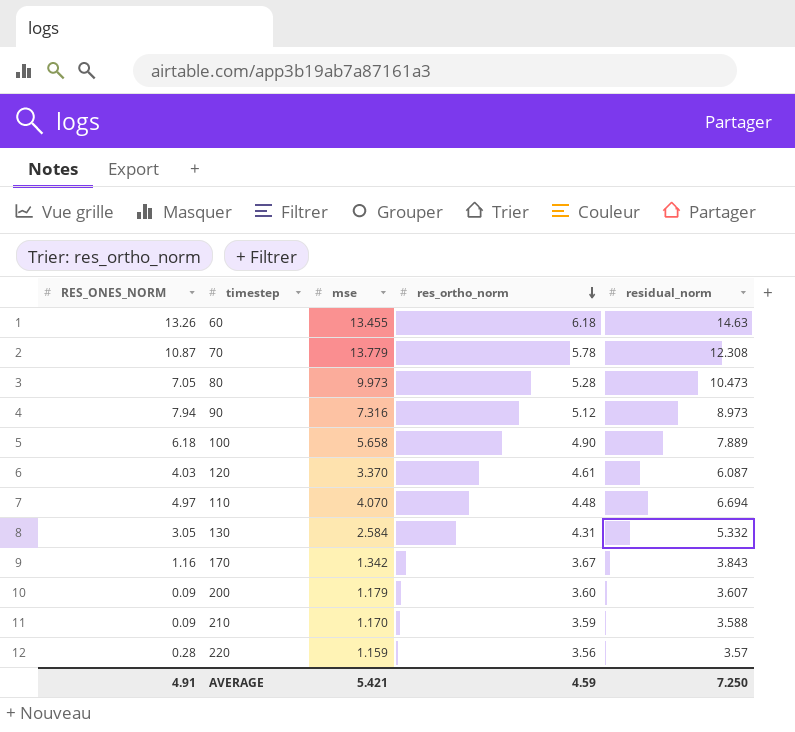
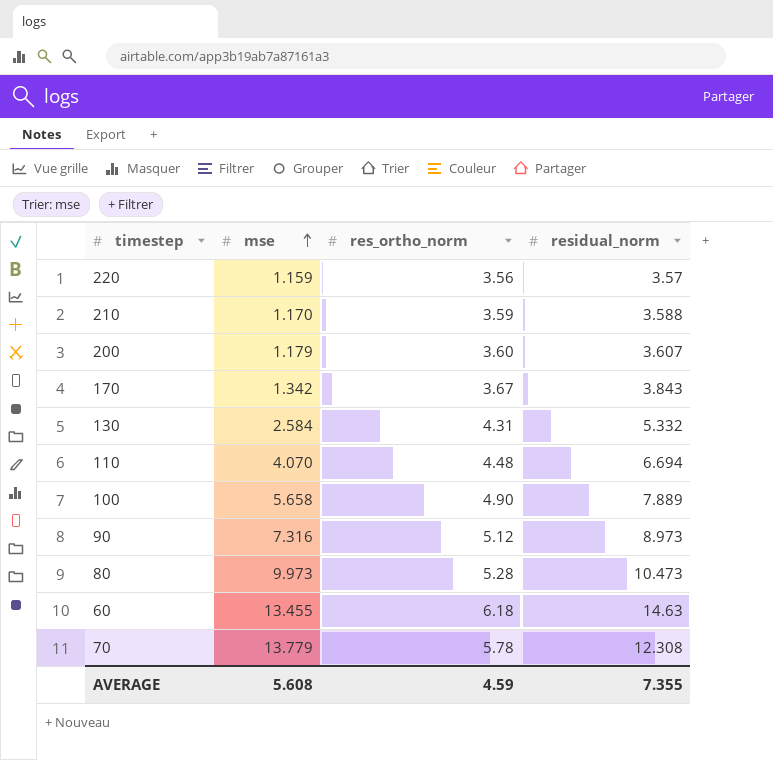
row order: res_ortho_norm descending -> mse ascending
column RES_ONES_NORM | position: 1 -> none
row 120: 4.03 | 3.370 | 4.61 | 6.087 -> none
AVERAGE | mse: 5.421 -> 5.608
AVERAGE | residual_norm: 7.250 -> 7.355

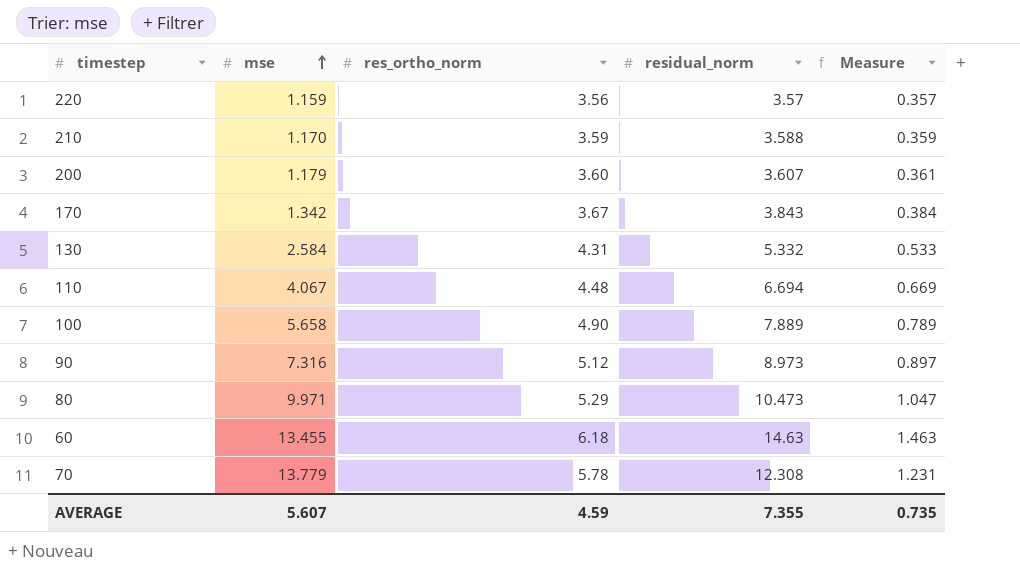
column Measure | formula: none -> [residual_norm] * 0.1
110 | mse: 4.070 -> 4.067
80 | mse: 9.973 -> 9.971
80 | res_ortho_norm: 5.28 -> 5.29
AVERAGE | mse: 5.608 -> 5.607

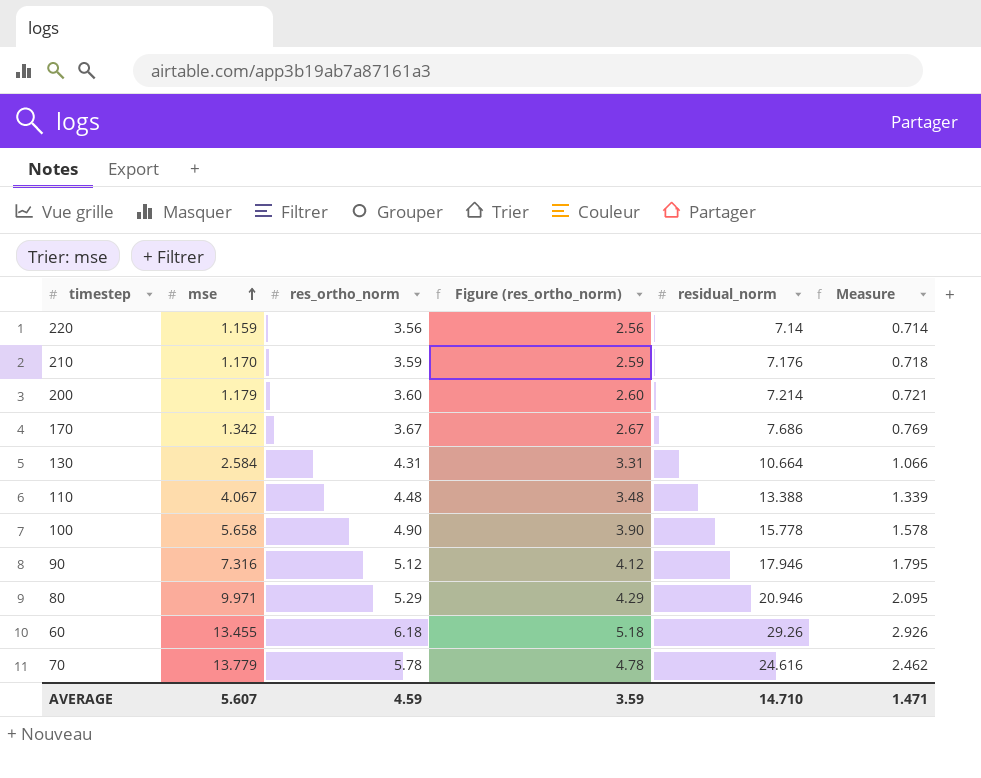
column Figure (res_ortho_norm) | formula: none -> [res_ortho_norm] - 1
220 | residual_norm: 3.57 -> 7.14
220 | Measure: 0.357 -> 0.714
210 | residual_norm: 3.588 -> 7.176
210 | Measure: 0.359 -> 0.718
200 | residual_norm: 3.607 -> 7.214
200 | Measure: 0.361 -> 0.721
170 | residual_norm: 3.843 -> 7.686
170 | Measure: 0.384 -> 0.769
130 | residual_norm: 5.332 -> 10.664
130 | Measure: 0.533 -> 1.066
110 | residual_norm: 6.694 -> 13.388
110 | Measure: 0.669 -> 1.339
100 | residual_norm: 7.889 -> 15.778
100 | Measure: 0.789 -> 1.578
90 | residual_norm: 8.973 -> 17.946
90 | Measure: 0.897 -> 1.795
80 | residual_norm: 10.473 -> 20.946
80 | Measure: 1.047 -> 2.095
60 | residual_norm: 14.63 -> 29.26
60 | Measure: 1.463 -> 2.926
70 | residual_norm: 12.308 -> 24.616
70 | Measure: 1.231 -> 2.462
AVERAGE | residual_norm: 7.355 -> 14.710
AVERAGE | Measure: 0.735 -> 1.471

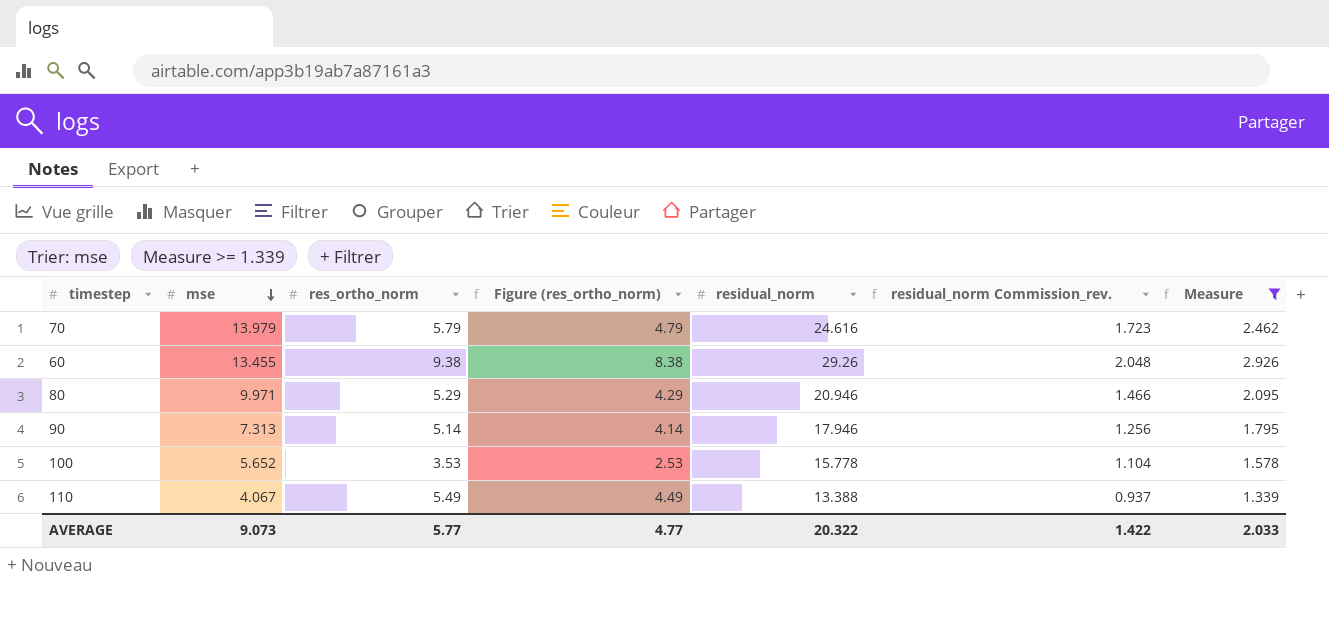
filter: none -> Measure >= 1.339
row order: mse ascending -> mse descending
column residual_norm Commission_rev. | formula: none -> [residual_norm] * 0.07
70 | mse: 13.779 -> 13.979
70 | res_ortho_norm: 5.78 -> 5.79
70 | Figure (res_ortho_norm): 4.78 -> 4.79
60 | res_ortho_norm: 6.18 -> 9.38
60 | Figure (res_ortho_norm): 5.18 -> 8.38
90 | mse: 7.316 -> 7.313
90 | res_ortho_norm: 5.12 -> 5.14
90 | Figure (res_ortho_norm): 4.12 -> 4.14
100 | mse: 5.658 -> 5.652
100 | res_ortho_norm: 4.90 -> 3.53
100 | Figure (res_ortho_norm): 3.90 -> 2.53
110 | res_ortho_norm: 4.48 -> 5.49
110 | Figure (res_ortho_norm): 3.48 -> 4.49
AVERAGE | mse: 5.607 -> 9.073
AVERAGE | res_ortho_norm: 4.59 -> 5.77
AVERAGE | Figure (res_ortho_norm): 3.59 -> 4.77
AVERAGE | residual_norm: 14.710 -> 20.322
AVERAGE | Measure: 1.471 -> 2.033

